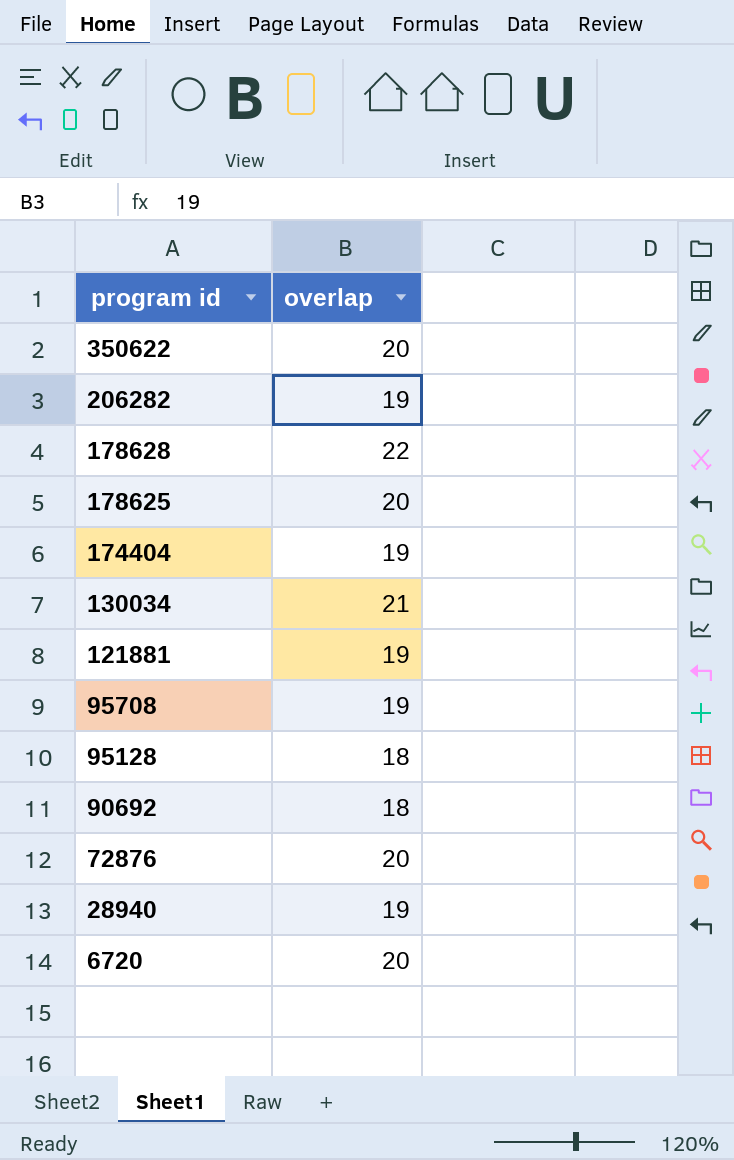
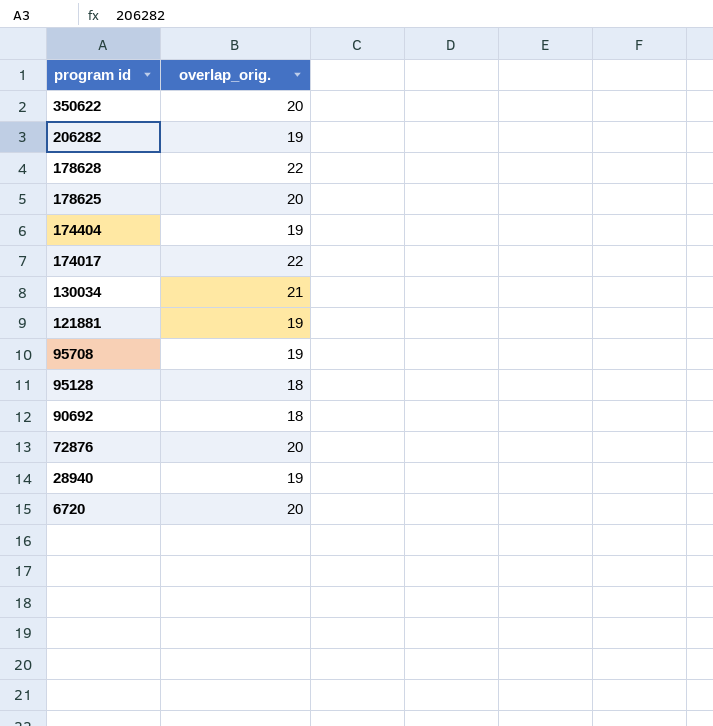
column name: overlap -> overlap_orig.
row 174017: none -> 22

